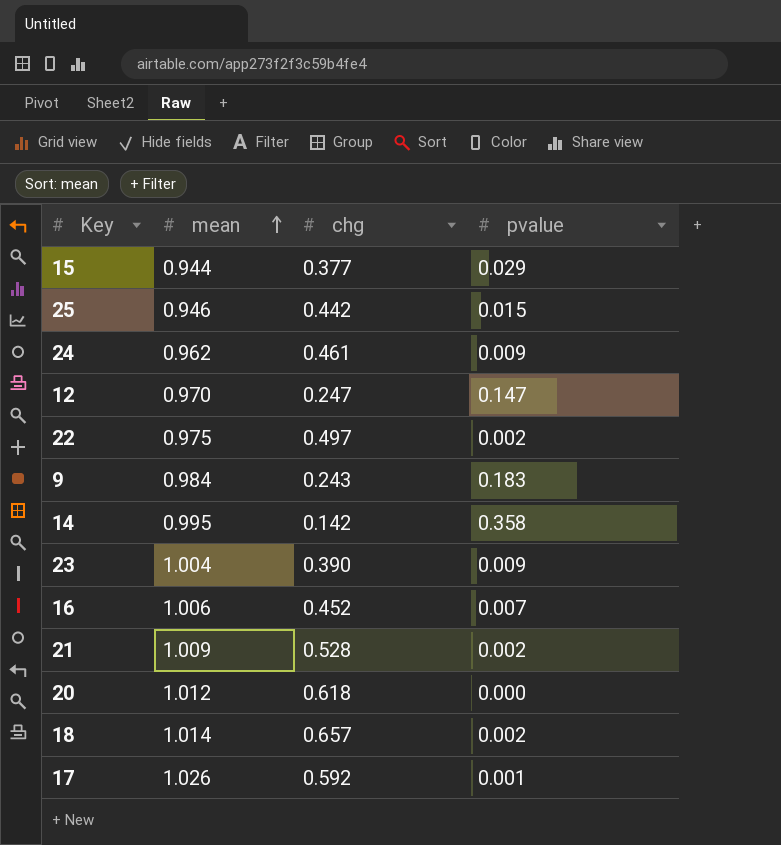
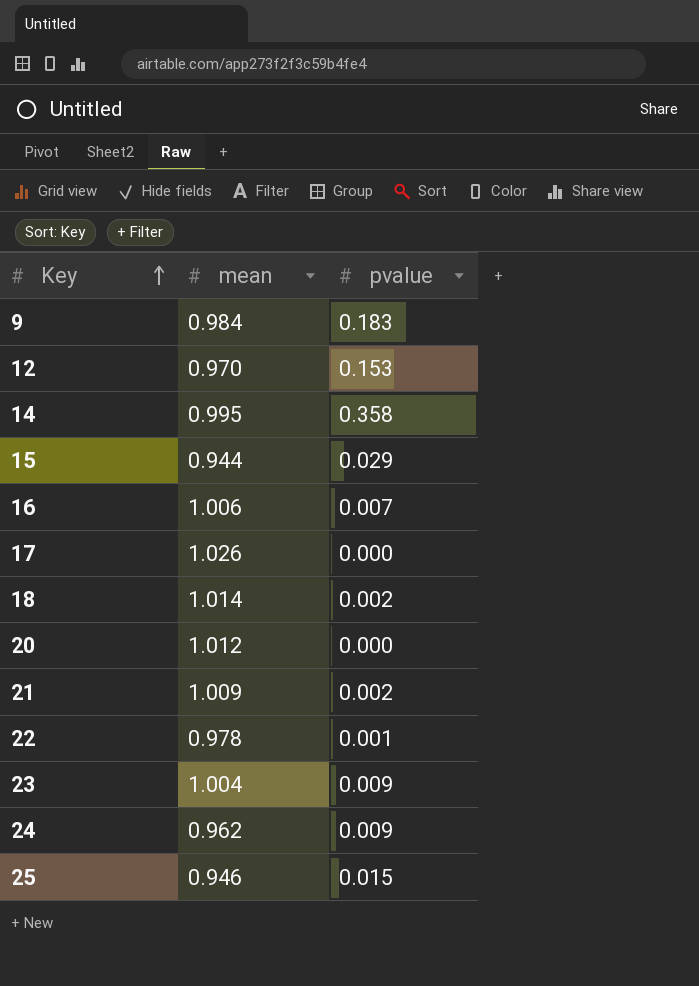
row order: mean ascending -> Key ascending
column chg | position: 3 -> none
12 | pvalue: 0.147 -> 0.153
17 | pvalue: 0.001 -> 0.000
22 | mean: 0.975 -> 0.978
22 | pvalue: 0.002 -> 0.001

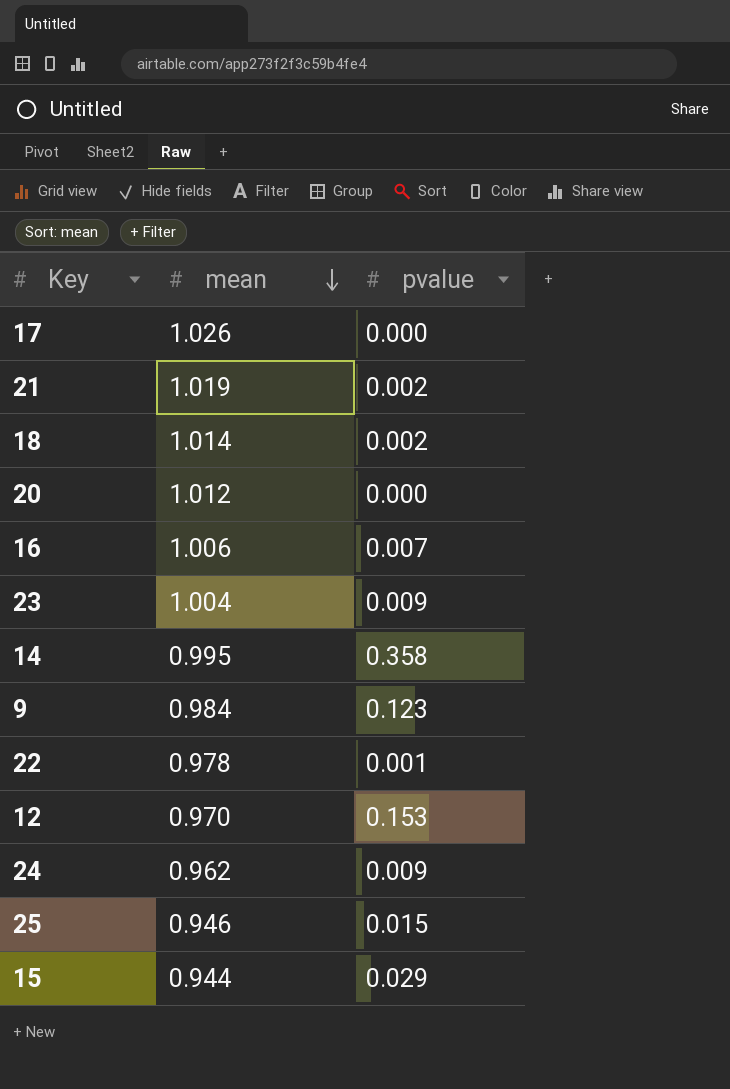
row order: Key ascending -> mean descending
21 | mean: 1.009 -> 1.019
9 | pvalue: 0.183 -> 0.123

